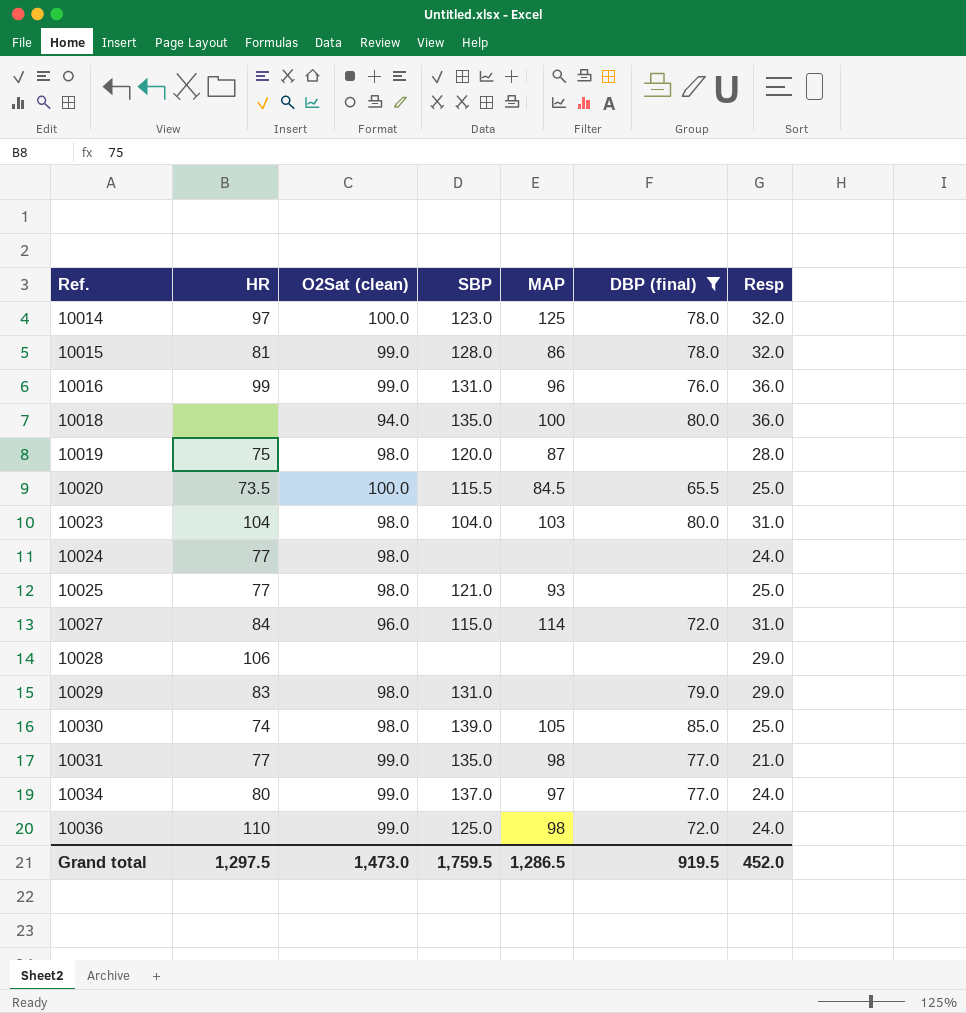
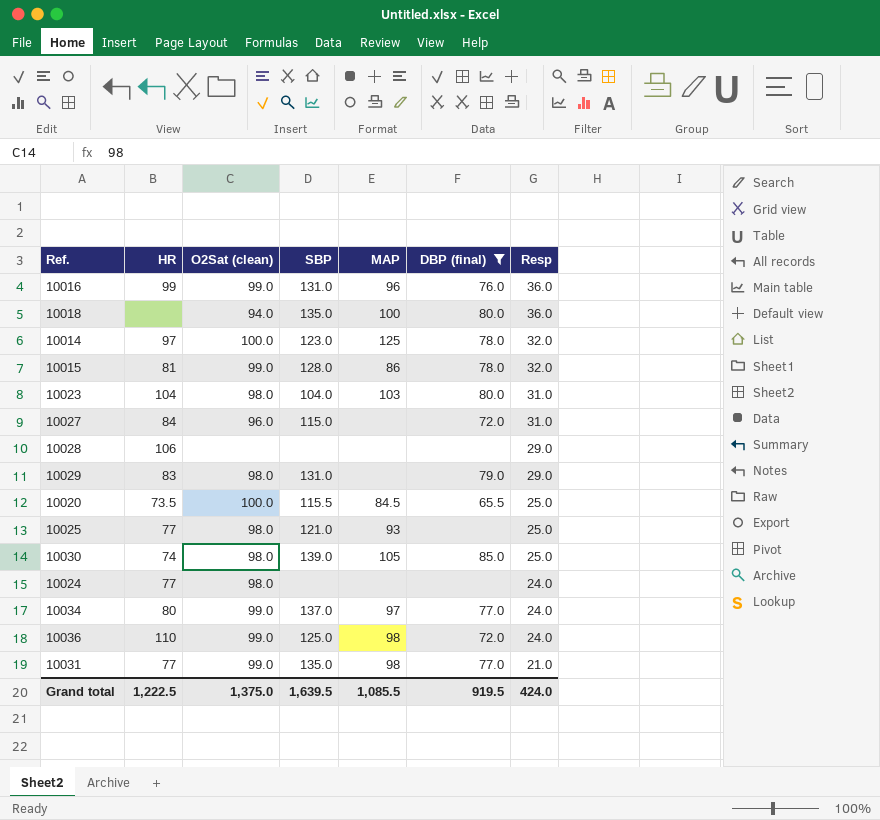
row order: Ref. ascending -> Resp descending
row 10019: 75 | 98.0 | 120.0 | 87 | none | 28.0 -> none
10027 | MAP: 114 -> none
Grand total | HR: 1,297.5 -> 1,222.5
Grand total | O2Sat (clean): 1,473.0 -> 1,375.0
Grand total | SBP: 1,759.5 -> 1,639.5
Grand total | MAP: 1,286.5 -> 1,085.5
Grand total | Resp: 452.0 -> 424.0

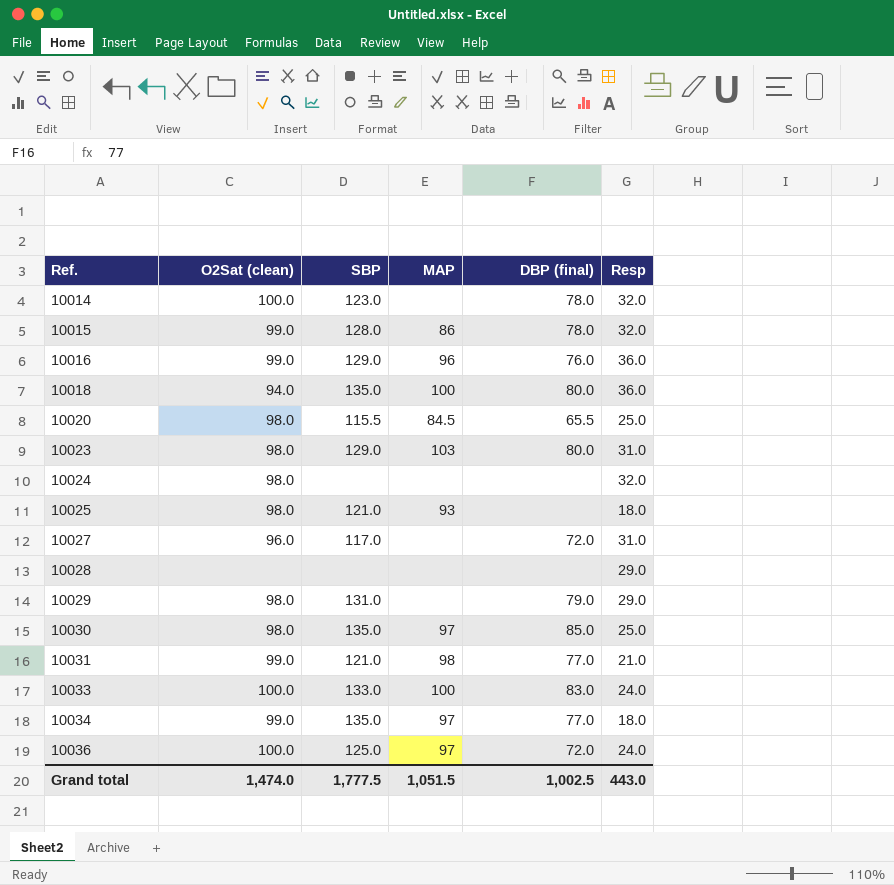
filter: DBP (final) != 83.0 -> none
row order: Resp descending -> Ref. ascending
column HR | position: 2 -> none
10014 | MAP: 125 -> none
10016 | SBP: 131.0 -> 129.0
10020 | O2Sat (clean): 100.0 -> 98.0
10023 | SBP: 104.0 -> 129.0
10024 | Resp: 24.0 -> 32.0
10025 | Resp: 25.0 -> 18.0
10027 | SBP: 115.0 -> 117.0
10030 | SBP: 139.0 -> 135.0
10030 | MAP: 105 -> 97
10031 | SBP: 135.0 -> 121.0
10034 | SBP: 137.0 -> 135.0
10034 | Resp: 24.0 -> 18.0
10036 | O2Sat (clean): 99.0 -> 100.0
10036 | MAP: 98 -> 97
Grand total | O2Sat (clean): 1,375.0 -> 1,474.0
Grand total | SBP: 1,639.5 -> 1,777.5
Grand total | MAP: 1,085.5 -> 1,051.5
Grand total | DBP (final): 919.5 -> 1,002.5
Grand total | Resp: 424.0 -> 443.0

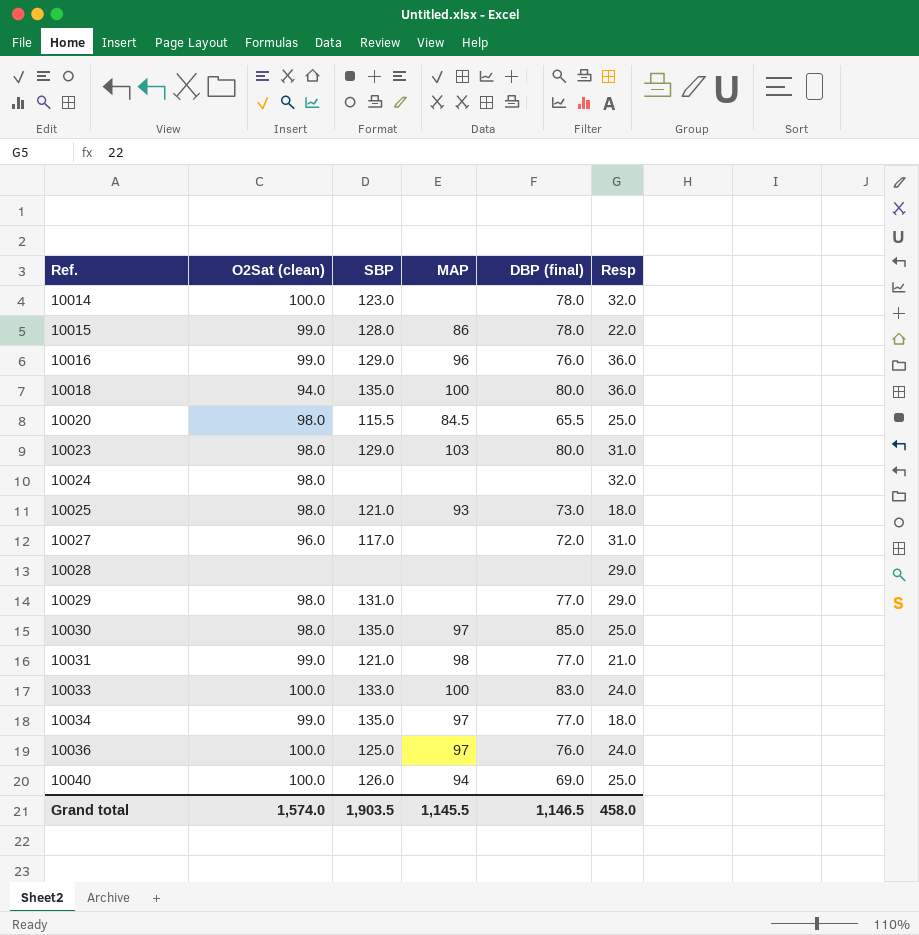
10015 | Resp: 32.0 -> 22.0
10025 | DBP (final): none -> 73.0
10029 | DBP (final): 79.0 -> 77.0
10036 | DBP (final): 72.0 -> 76.0
row 10040: none -> 100.0 | 126.0 | 94 | 69.0 | 25.0
Grand total | O2Sat (clean): 1,474.0 -> 1,574.0
Grand total | SBP: 1,777.5 -> 1,903.5
Grand total | MAP: 1,051.5 -> 1,145.5
Grand total | DBP (final): 1,002.5 -> 1,146.5
Grand total | Resp: 443.0 -> 458.0

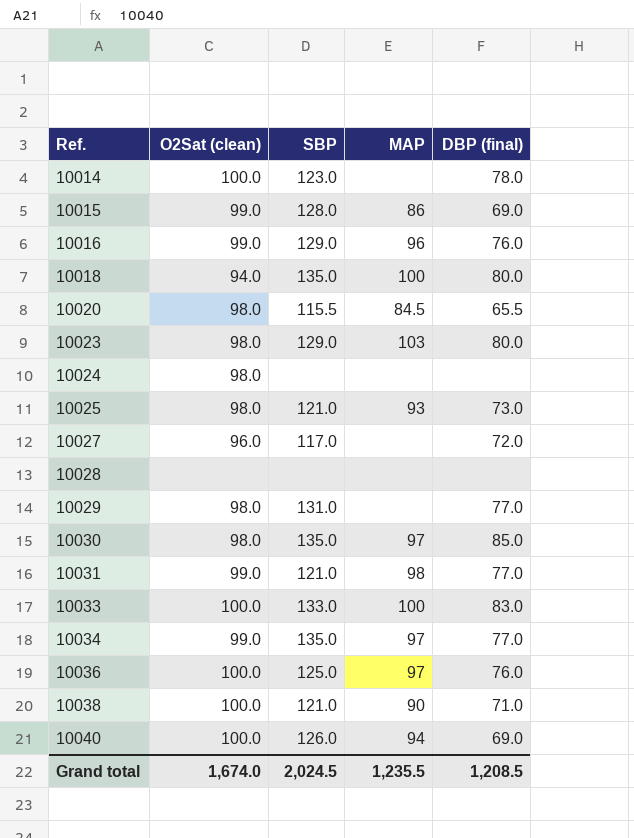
column Resp | position: 6 -> none
10015 | DBP (final): 78.0 -> 69.0
row 10038: none -> 100.0 | 121.0 | 90 | 71.0
Grand total | O2Sat (clean): 1,574.0 -> 1,674.0
Grand total | SBP: 1,903.5 -> 2,024.5
Grand total | MAP: 1,145.5 -> 1,235.5
Grand total | DBP (final): 1,146.5 -> 1,208.5

